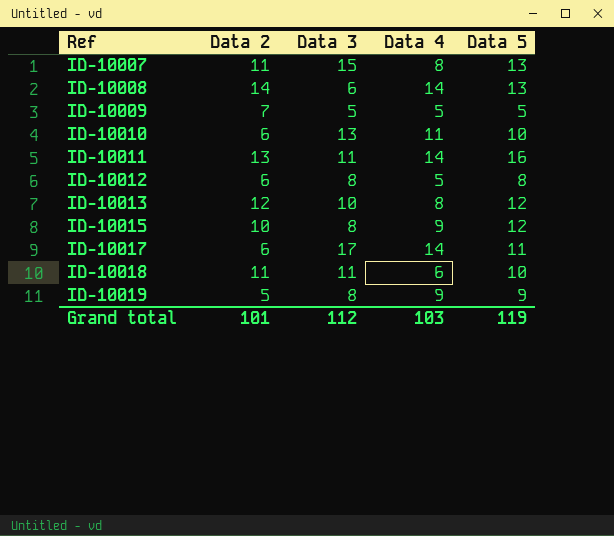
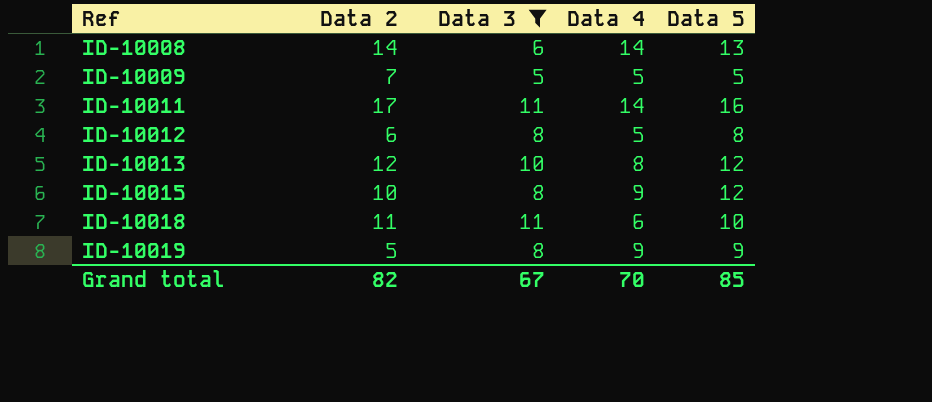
filter: none -> Data 3 <= 11
ID-10011 | Data 2: 13 -> 17
Grand total | Data 2: 101 -> 82
Grand total | Data 3: 112 -> 67
Grand total | Data 4: 103 -> 70
Grand total | Data 5: 119 -> 85

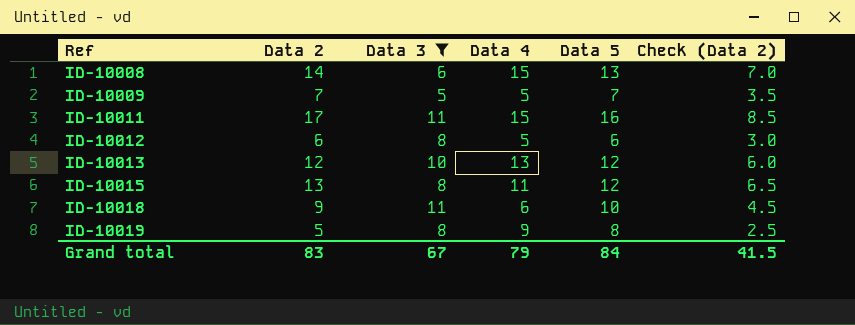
column Check (Data 2) | formula: none -> [Data 2] * 0.5
ID-10008 | Data 4: 14 -> 15
ID-10009 | Data 5: 5 -> 7
ID-10011 | Data 4: 14 -> 15
ID-10012 | Data 5: 8 -> 6
ID-10013 | Data 4: 8 -> 13
ID-10015 | Data 2: 10 -> 13
ID-10015 | Data 4: 9 -> 11
ID-10018 | Data 2: 11 -> 9
ID-10019 | Data 5: 9 -> 8
Grand total | Data 2: 82 -> 83
Grand total | Data 4: 70 -> 79
Grand total | Data 5: 85 -> 84

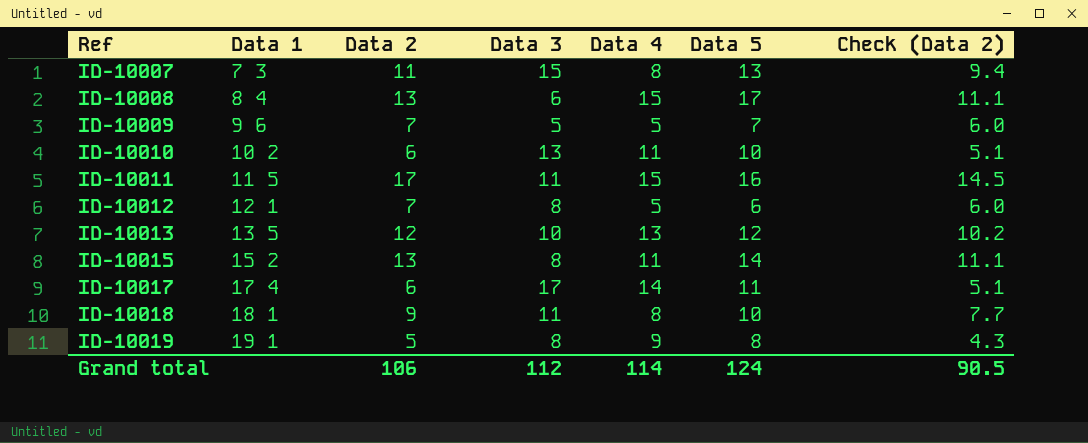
filter: Data 3 <= 11 -> none
column Data 1 | position: none -> 2
column Check (Data 2) | formula: [Data 2] * 0.5 -> [Data 2] * 0.85
ID-10008 | Data 2: 14 -> 13
ID-10008 | Data 5: 13 -> 17
ID-10012 | Data 2: 6 -> 7
ID-10015 | Data 5: 12 -> 14
ID-10018 | Data 4: 6 -> 8
Grand total | Data 2: 83 -> 106
Grand total | Data 3: 67 -> 112
Grand total | Data 4: 79 -> 114
Grand total | Data 5: 84 -> 124
Grand total | Check (Data 2): 41.5 -> 90.5

